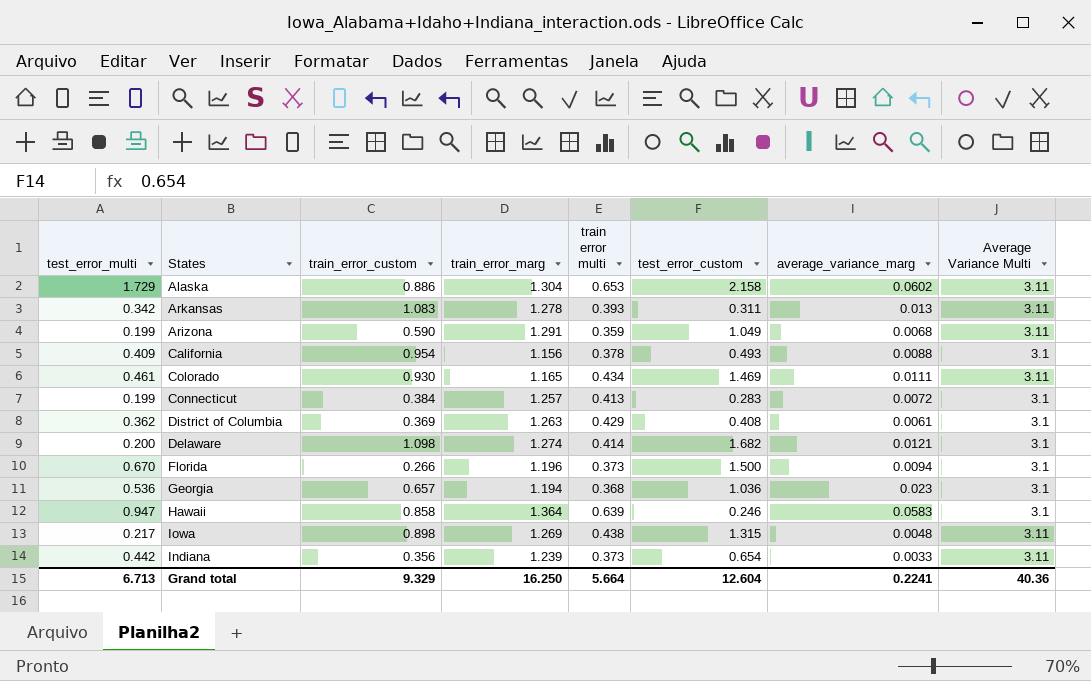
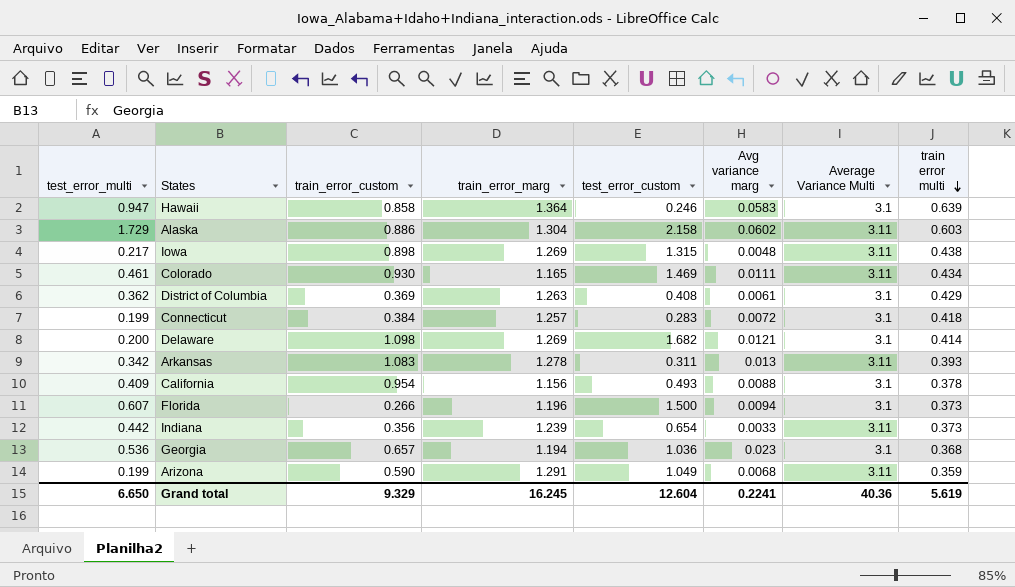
row order: none -> train error multi descending
column name: average_variance_marg -> Avg variance marg
column train error multi | position: 5 -> 8
Alaska | train error multi: 0.653 -> 0.603
Connecticut | train error multi: 0.413 -> 0.418
Delaware | train_error_marg: 1.274 -> 1.269
Florida | test_error_multi: 0.670 -> 0.607
Grand total | test_error_multi: 6.713 -> 6.650
Grand total | train_error_marg: 16.250 -> 16.245
Grand total | train error multi: 5.664 -> 5.619

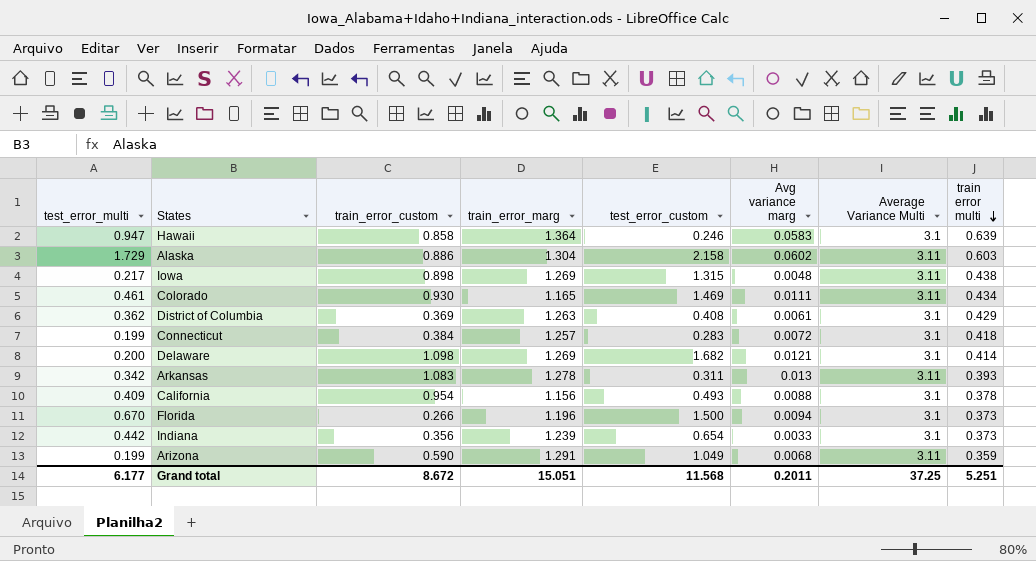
row Georgia: 0.536 | 0.657 | 1.194 | 1.036 | 0.023 | 3.1 | 0.368 -> none
Florida | test_error_multi: 0.607 -> 0.670
Indiana | Average Variance Multi: 3.11 -> 3.1
Grand total | test_error_multi: 6.650 -> 6.177
Grand total | train_error_custom: 9.329 -> 8.672
Grand total | train_error_marg: 16.245 -> 15.051
Grand total | test_error_custom: 12.604 -> 11.568
Grand total | Avg variance marg: 0.2241 -> 0.2011
Grand total | Average Variance Multi: 40.36 -> 37.25
Grand total | train error multi: 5.619 -> 5.251

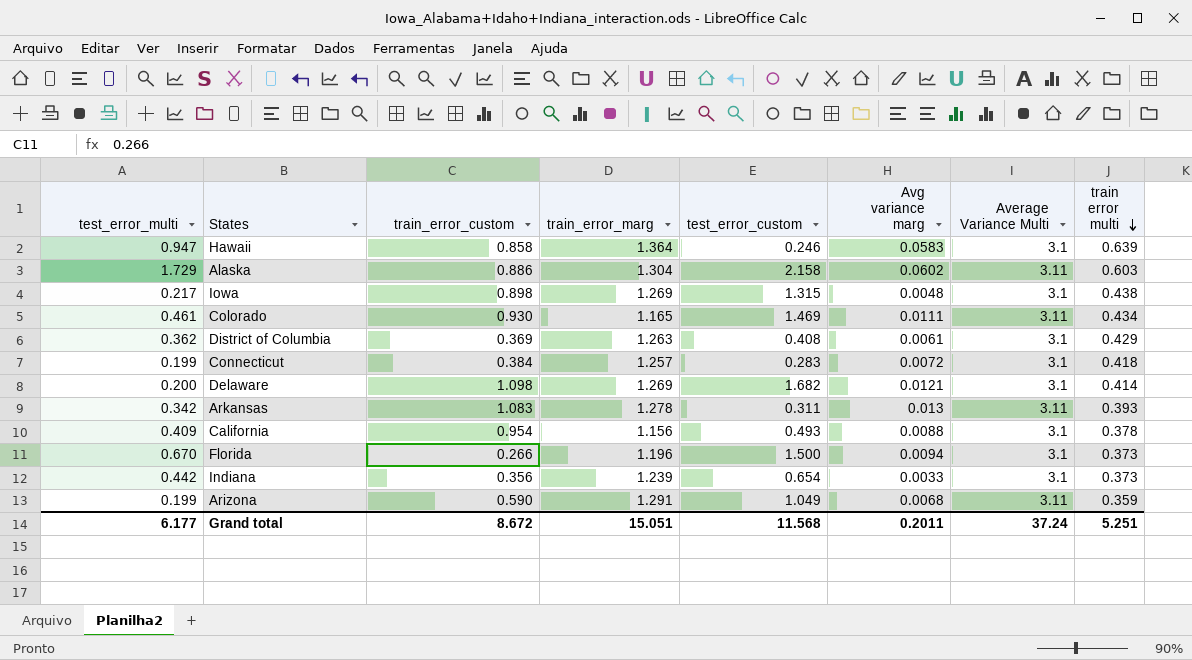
Iowa | Average Variance Multi: 3.11 -> 3.1
Grand total | Average Variance Multi: 37.25 -> 37.24

